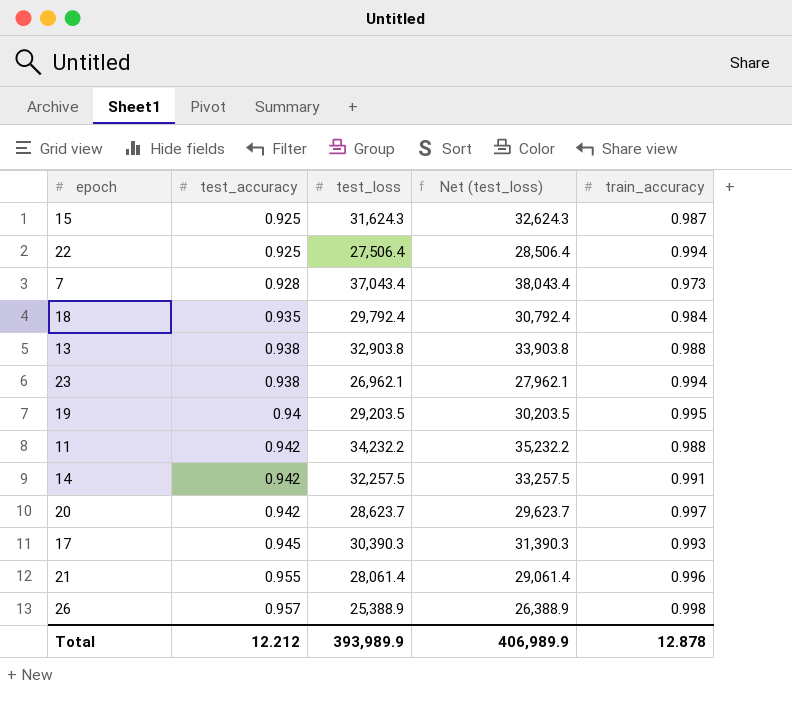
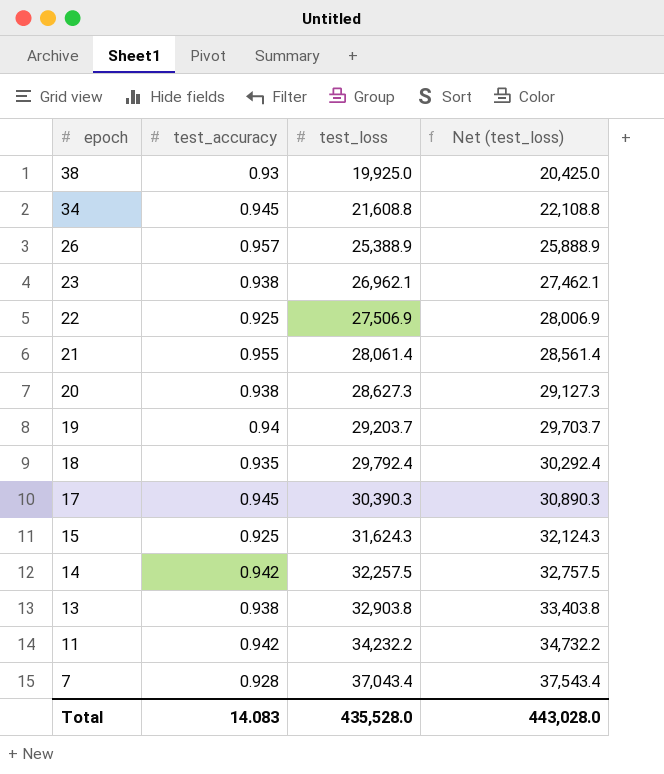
row order: test_accuracy ascending -> epoch descending
column train_accuracy | position: 5 -> none
column Net (test_loss) | formula: [test_loss] + 1000 -> [test_loss] + 500
row 38: none -> 0.93 | 19,925.0 | 20,425.0
row 34: none -> 0.945 | 21,608.8 | 22,108.8
22 | test_loss: 27,506.4 -> 27,506.9
20 | test_accuracy: 0.942 -> 0.938
20 | test_loss: 28,623.7 -> 28,627.3
19 | test_loss: 29,203.5 -> 29,203.7
Total | test_accuracy: 12.212 -> 14.083
Total | test_loss: 393,989.9 -> 435,528.0
Total | Net (test_loss): 406,989.9 -> 443,028.0

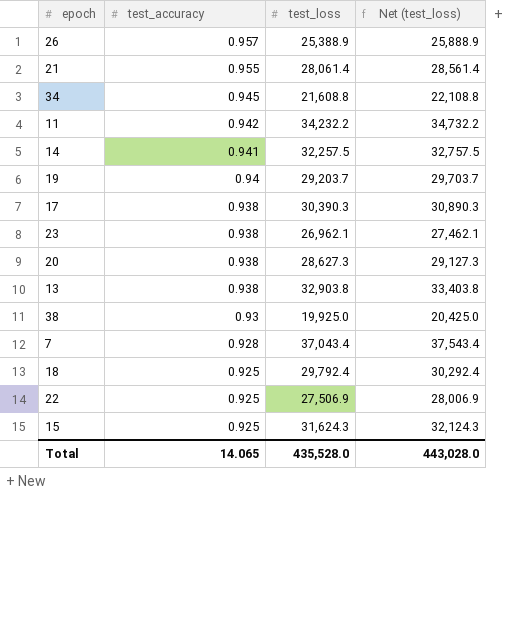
row order: epoch descending -> test_accuracy descending
14 | test_accuracy: 0.942 -> 0.941
17 | test_accuracy: 0.945 -> 0.938
18 | test_accuracy: 0.935 -> 0.925
Total | test_accuracy: 14.083 -> 14.065

